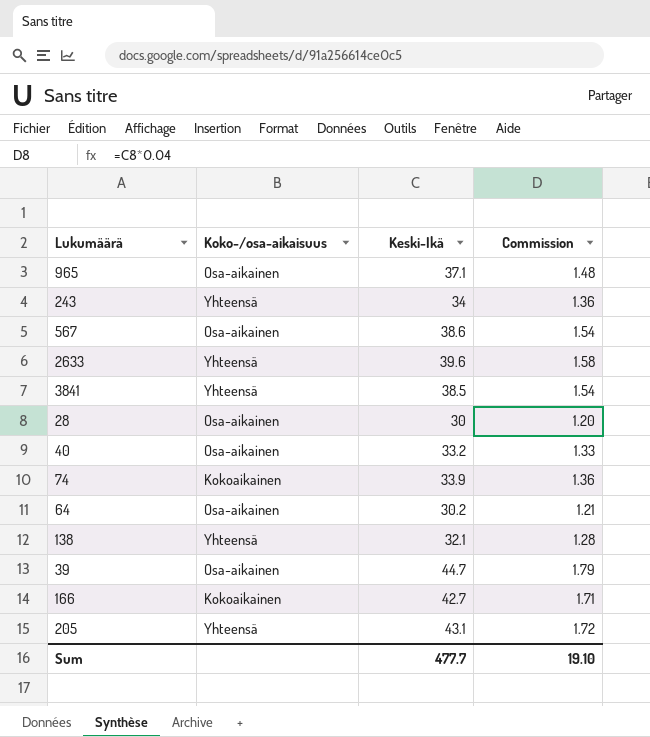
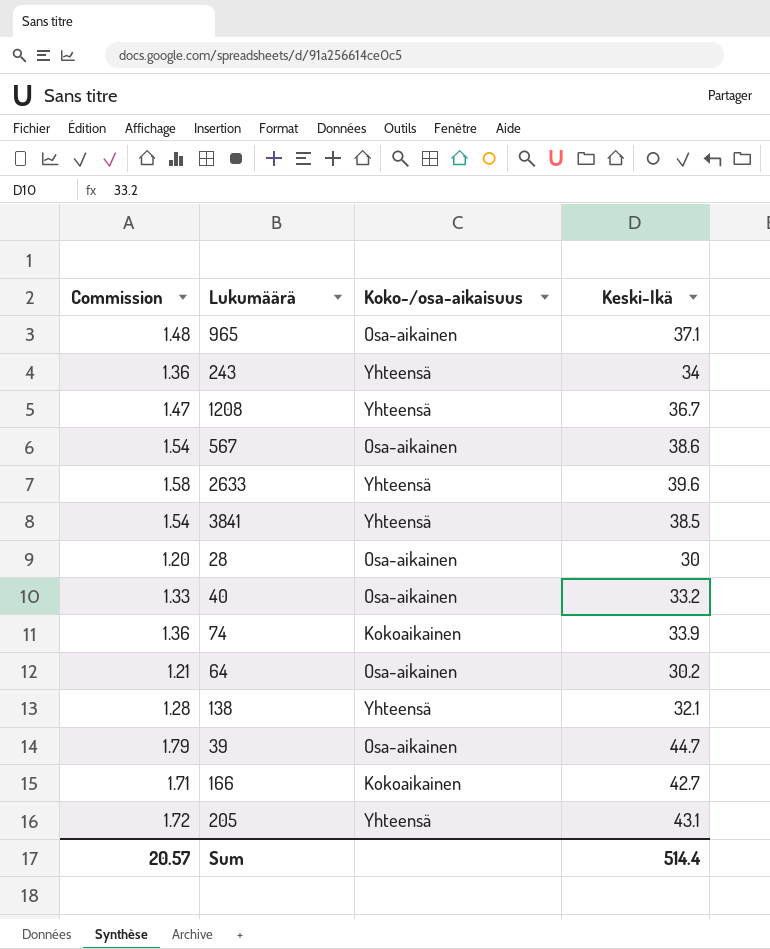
column Commission | position: 4 -> 1
row 1208: none -> 1.47 | Yhteensä | 36.7
Sum | Commission: 19.10 -> 20.57
Sum | Keski-Ikä: 477.7 -> 514.4

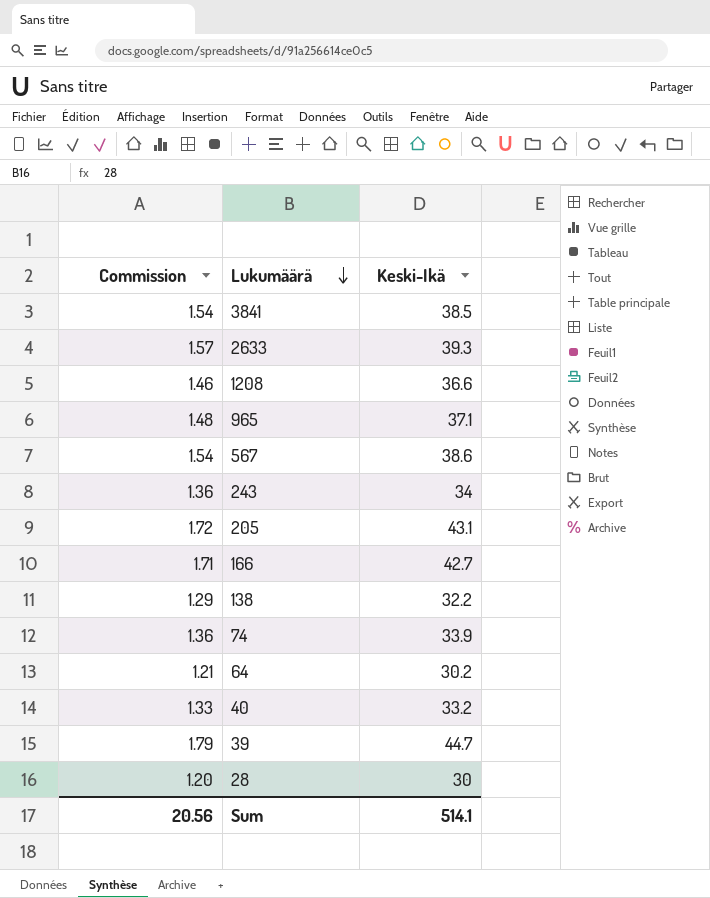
row order: none -> Lukumäärä descending
column Koko-/osa-aikaisuus | position: 3 -> none
2633 | Commission: 1.58 -> 1.57
2633 | Keski-Ikä: 39.6 -> 39.3
1208 | Commission: 1.47 -> 1.46
1208 | Keski-Ikä: 36.7 -> 36.6
138 | Commission: 1.28 -> 1.29
138 | Keski-Ikä: 32.1 -> 32.2
Sum | Commission: 20.57 -> 20.56
Sum | Keski-Ikä: 514.4 -> 514.1

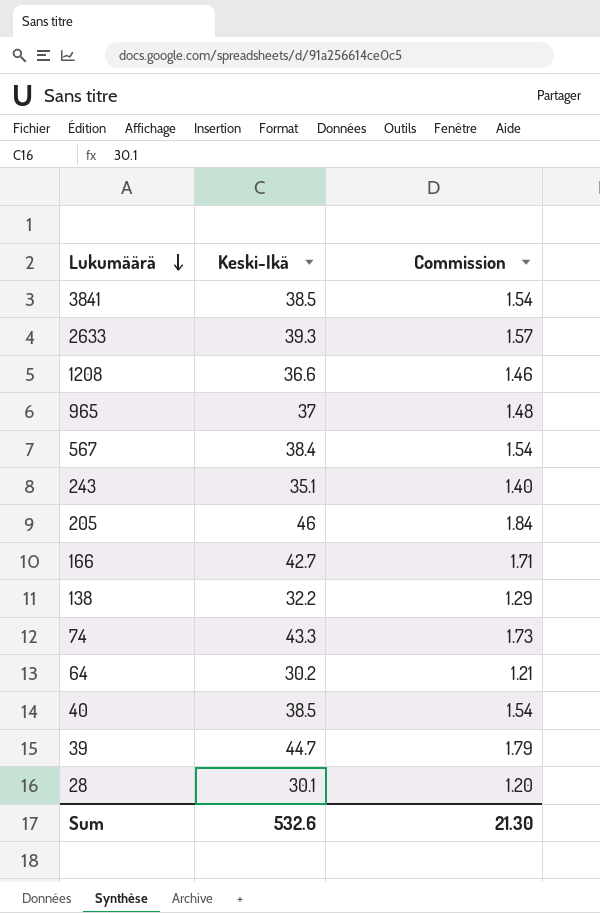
column Commission | position: 1 -> 3
965 | Keski-Ikä: 37.1 -> 37
567 | Keski-Ikä: 38.6 -> 38.4
243 | Keski-Ikä: 34 -> 35.1
243 | Commission: 1.36 -> 1.40
205 | Keski-Ikä: 43.1 -> 46
205 | Commission: 1.72 -> 1.84
74 | Keski-Ikä: 33.9 -> 43.3
74 | Commission: 1.36 -> 1.73
40 | Keski-Ikä: 33.2 -> 38.5
40 | Commission: 1.33 -> 1.54
28 | Keski-Ikä: 30 -> 30.1
Sum | Keski-Ikä: 514.1 -> 532.6
Sum | Commission: 20.56 -> 21.30

